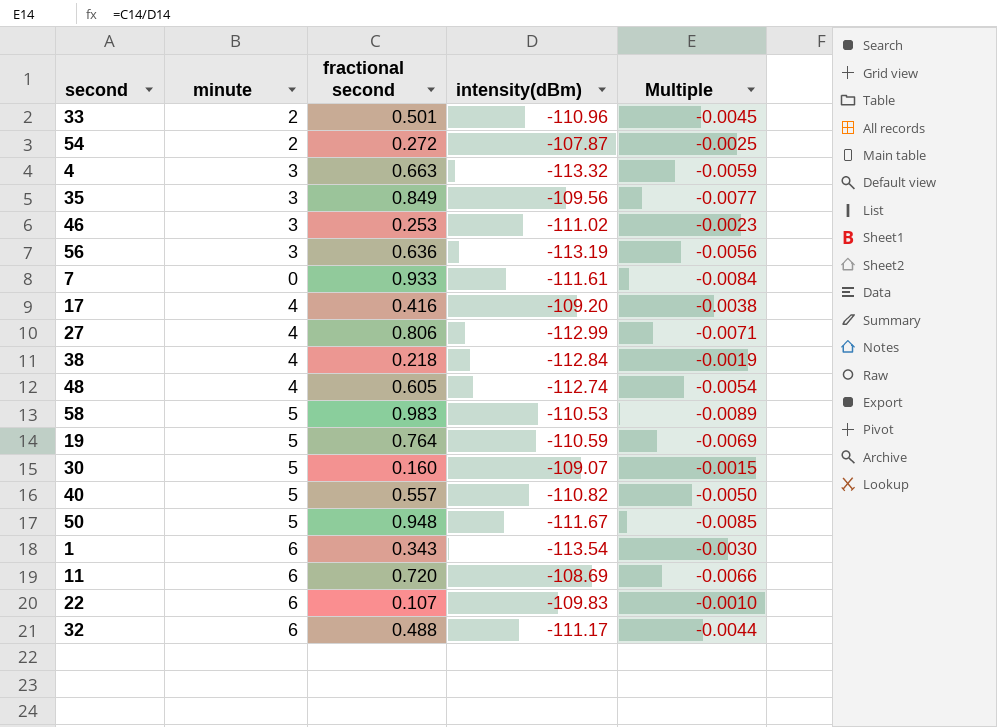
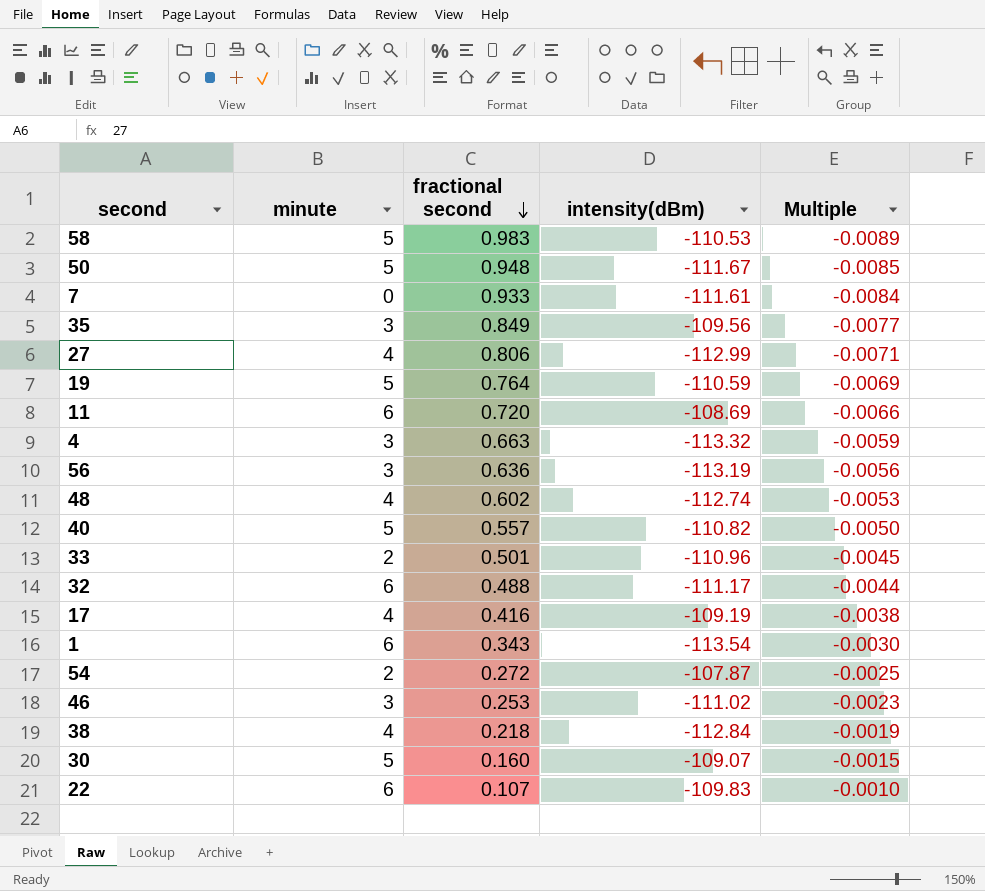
row order: none -> fractional second descending
48 | fractional second: 0.605 -> 0.602
48 | Multiple: -0.0054 -> -0.0053
17 | intensity(dBm): -109.20 -> -109.19

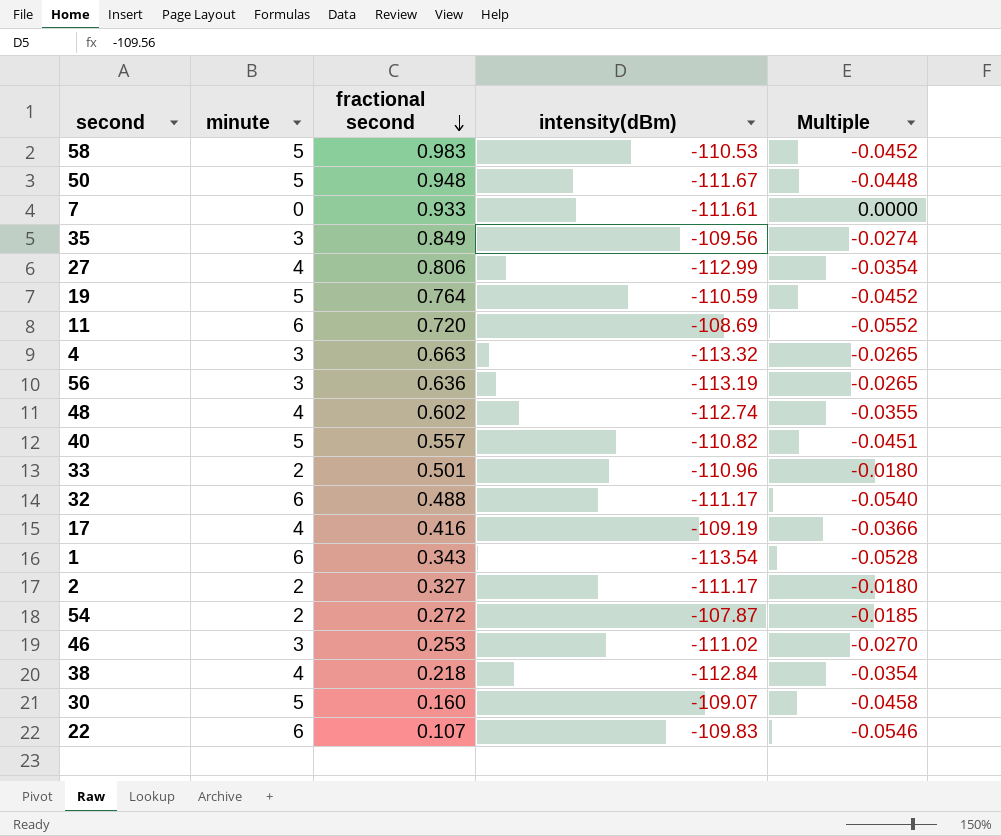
column Multiple | formula: [fractional second] / [intensity(dBm)] -> [minute] / [intensity(dBm)]
row 2: none -> 2 | 0.327 | -111.17 | -0.0180

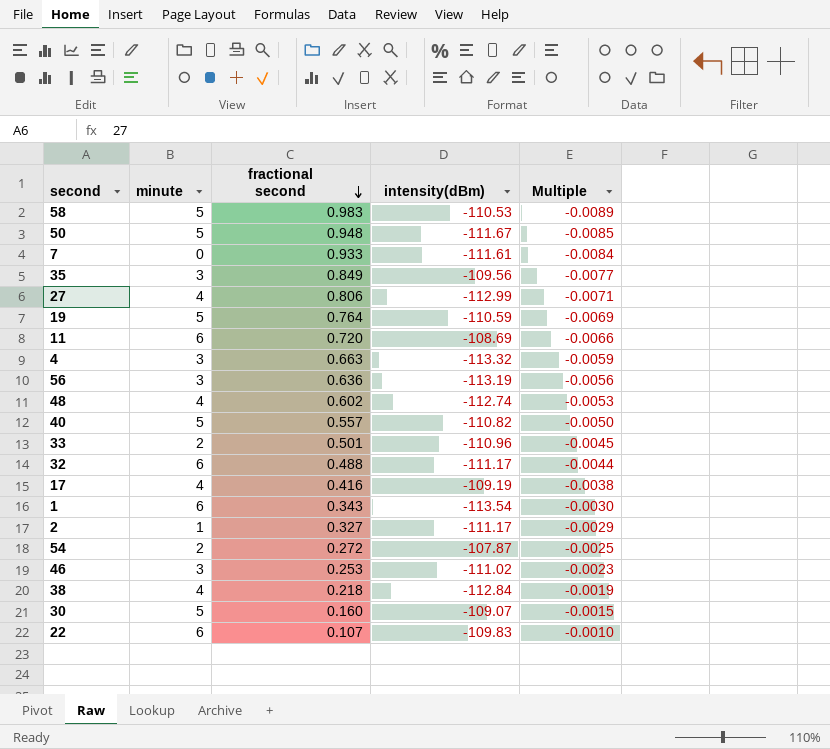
column Multiple | formula: [minute] / [intensity(dBm)] -> [fractional second] / [intensity(dBm)]
2 | minute: 2 -> 1

